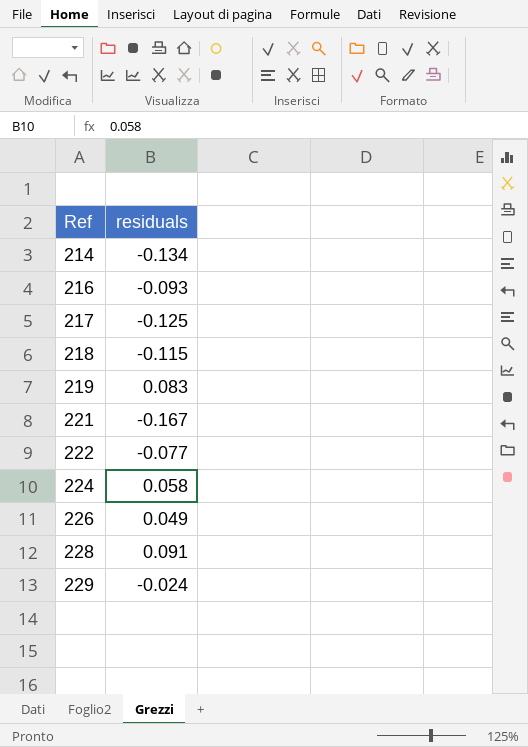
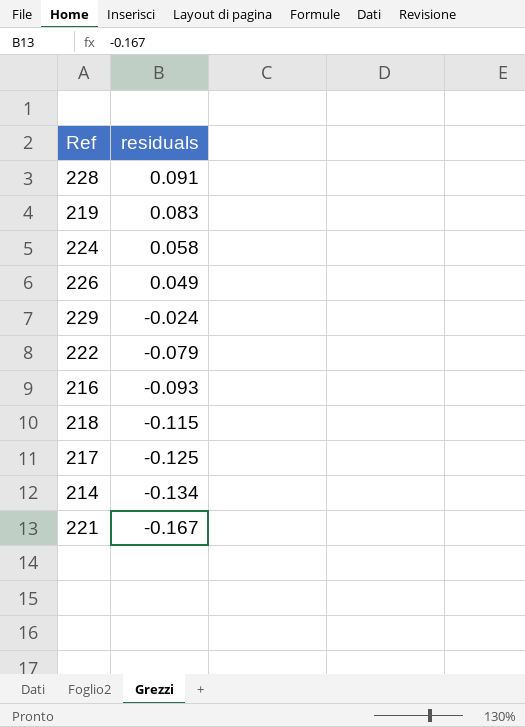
row order: Ref ascending -> residuals descending
222 | residuals: -0.077 -> -0.079

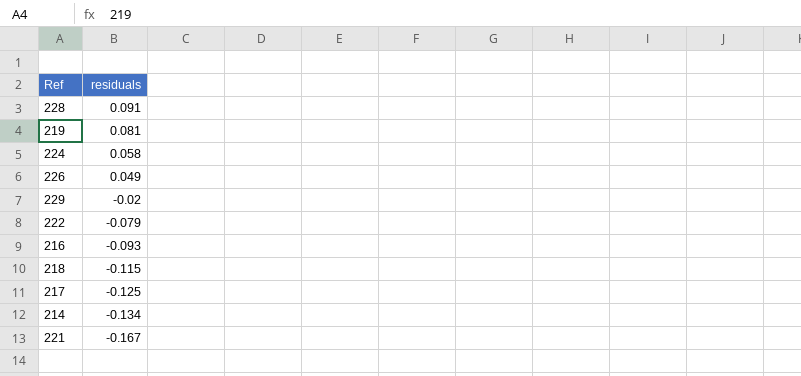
219 | residuals: 0.083 -> 0.081
229 | residuals: -0.024 -> -0.02

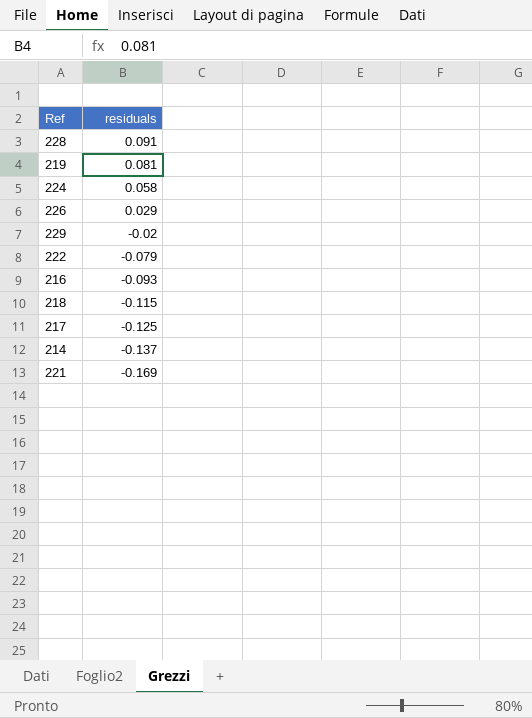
226 | residuals: 0.049 -> 0.029
214 | residuals: -0.134 -> -0.137
221 | residuals: -0.167 -> -0.169

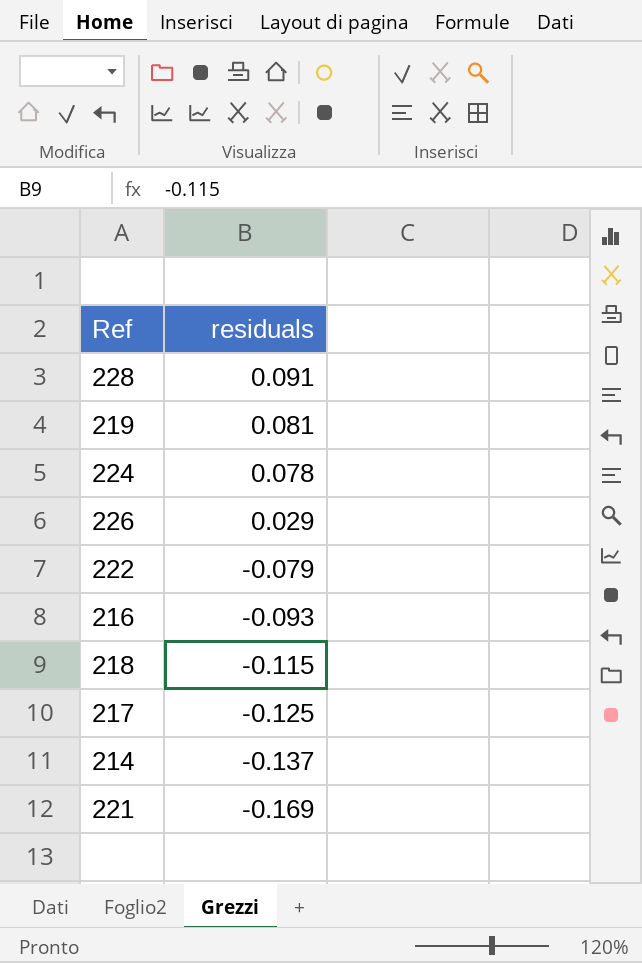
row 229: -0.02 -> none
224 | residuals: 0.058 -> 0.078

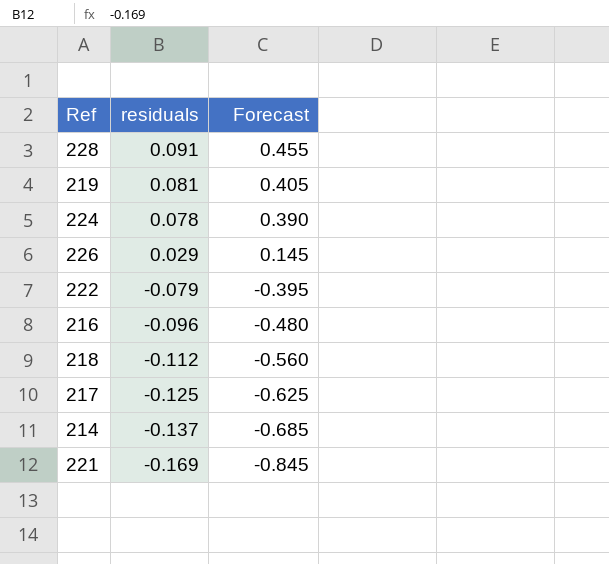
column Forecast | formula: none -> [residuals] * 5
216 | residuals: -0.093 -> -0.096
218 | residuals: -0.115 -> -0.112

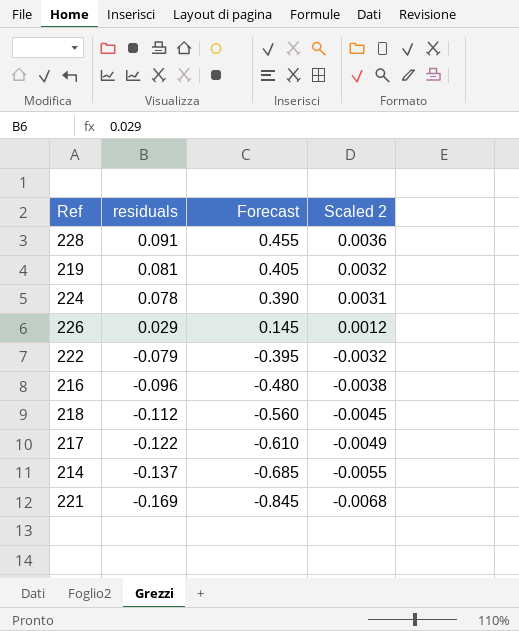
column Scaled 2 | formula: none -> [residuals] * 0.04
217 | residuals: -0.125 -> -0.122
217 | Forecast: -0.625 -> -0.610

